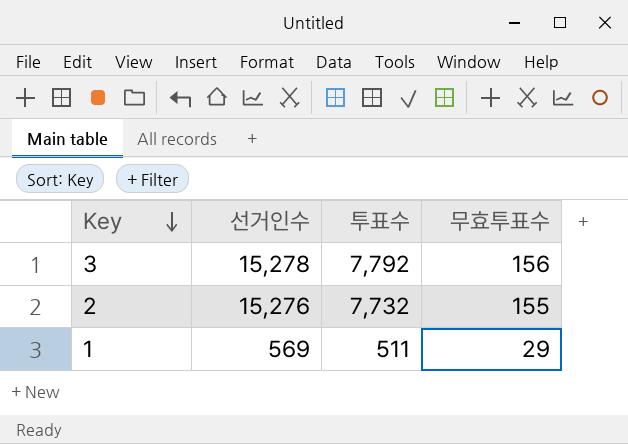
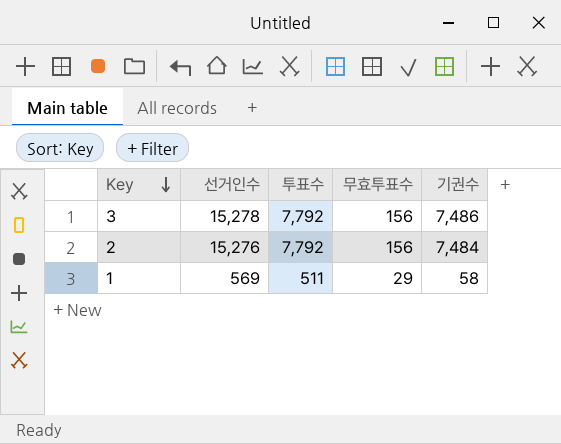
column 기권수 | formula: none -> [선거인수] - [투표수]
2 | 투표수: 7,732 -> 7,792
2 | 무효투표수: 155 -> 156

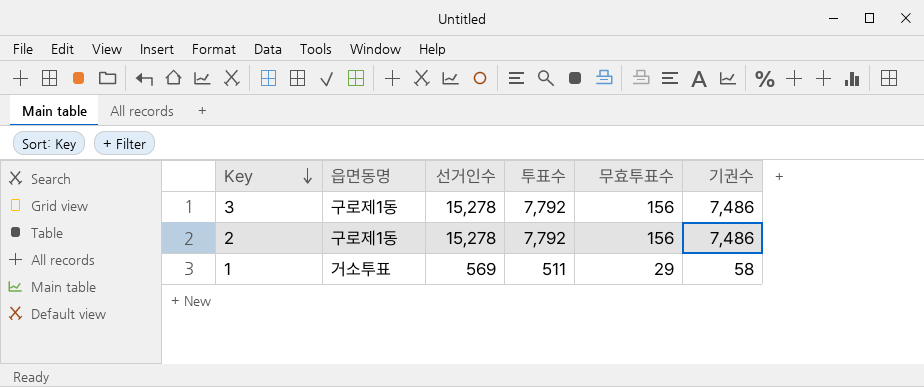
column 읍면동명 | position: none -> 2
2 | 선거인수: 15,276 -> 15,278
2 | 기권수: 7,484 -> 7,486

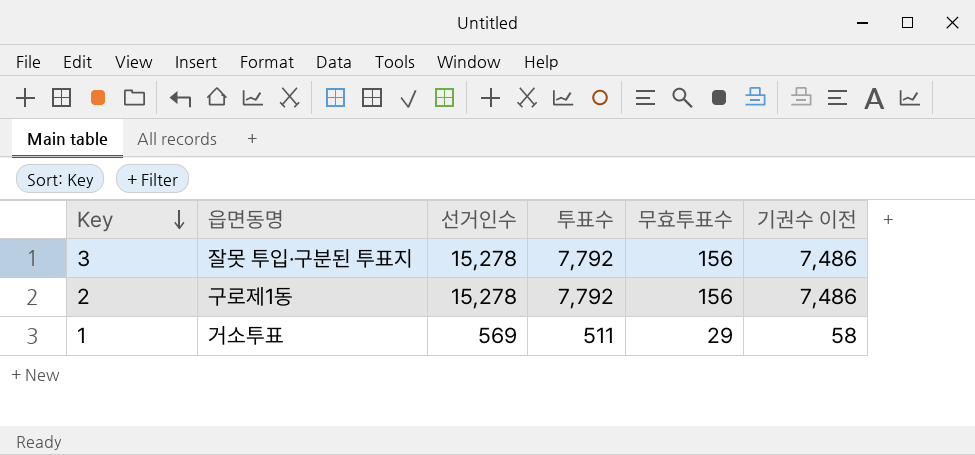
column name: 기권수 -> 기권수 이전
3 | 읍면동명: 구로제1동 -> 잘못 투입·구분된 투표지

